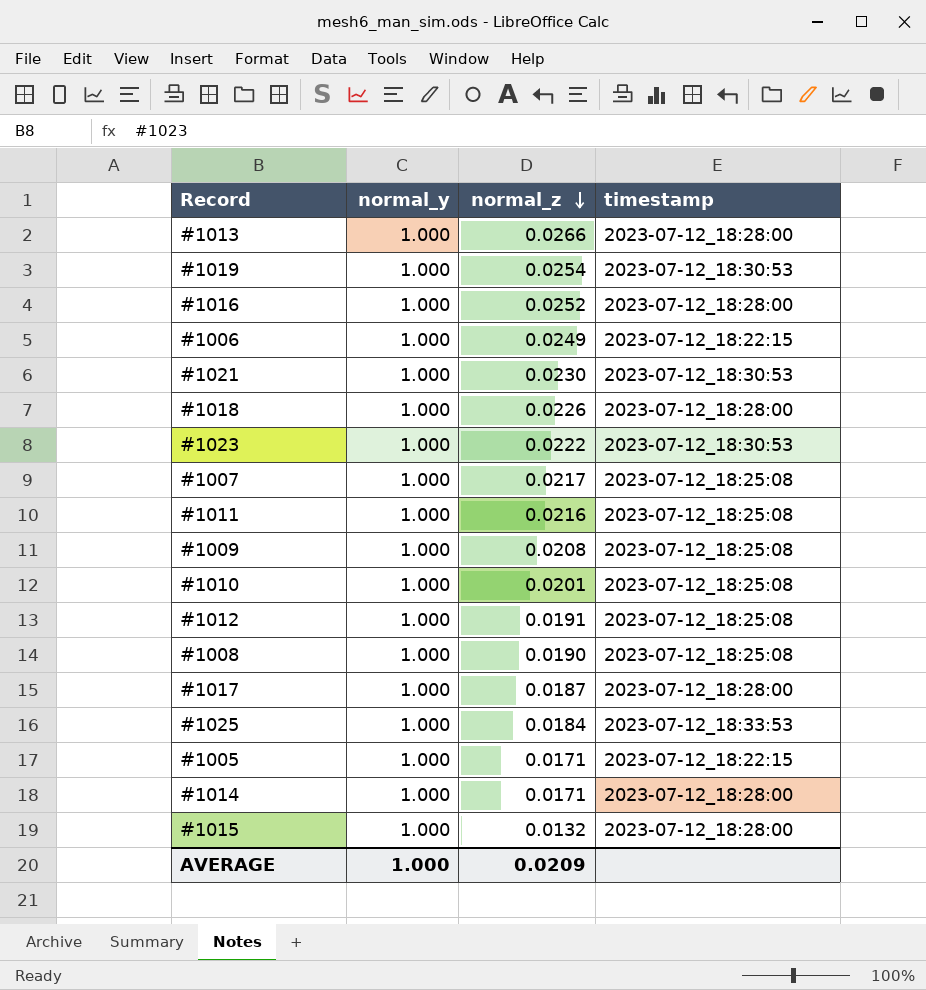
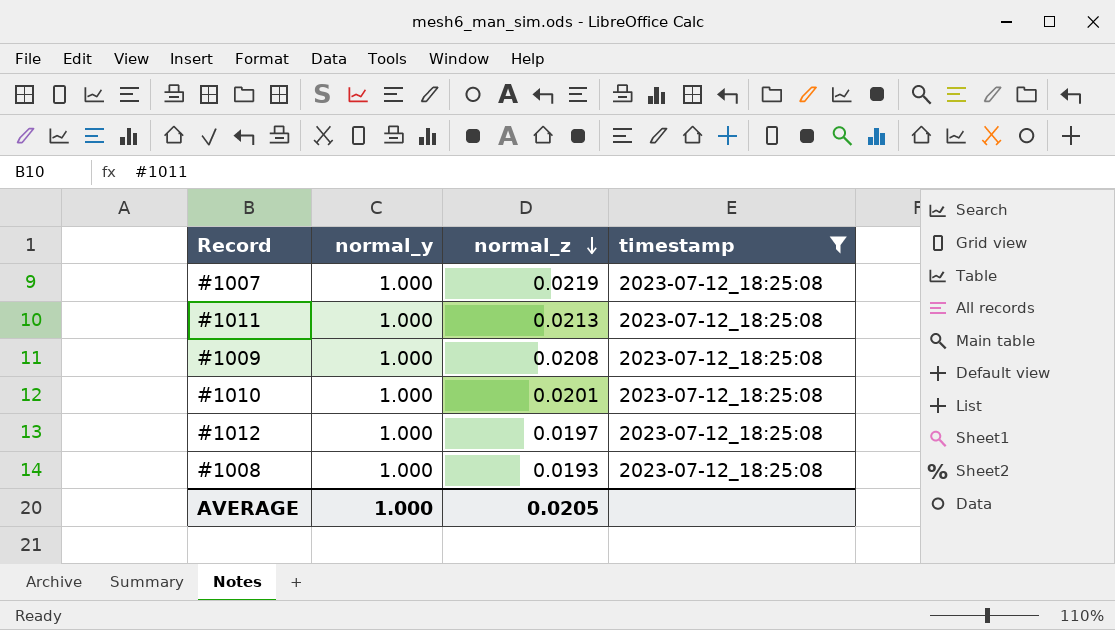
filter: none -> timestamp = 2023-07-12_18:25:08
#1007 | normal_z: 0.0217 -> 0.0219
#1011 | normal_z: 0.0216 -> 0.0213
#1012 | normal_z: 0.0191 -> 0.0197
#1008 | normal_z: 0.0190 -> 0.0193
AVERAGE | normal_z: 0.0209 -> 0.0205

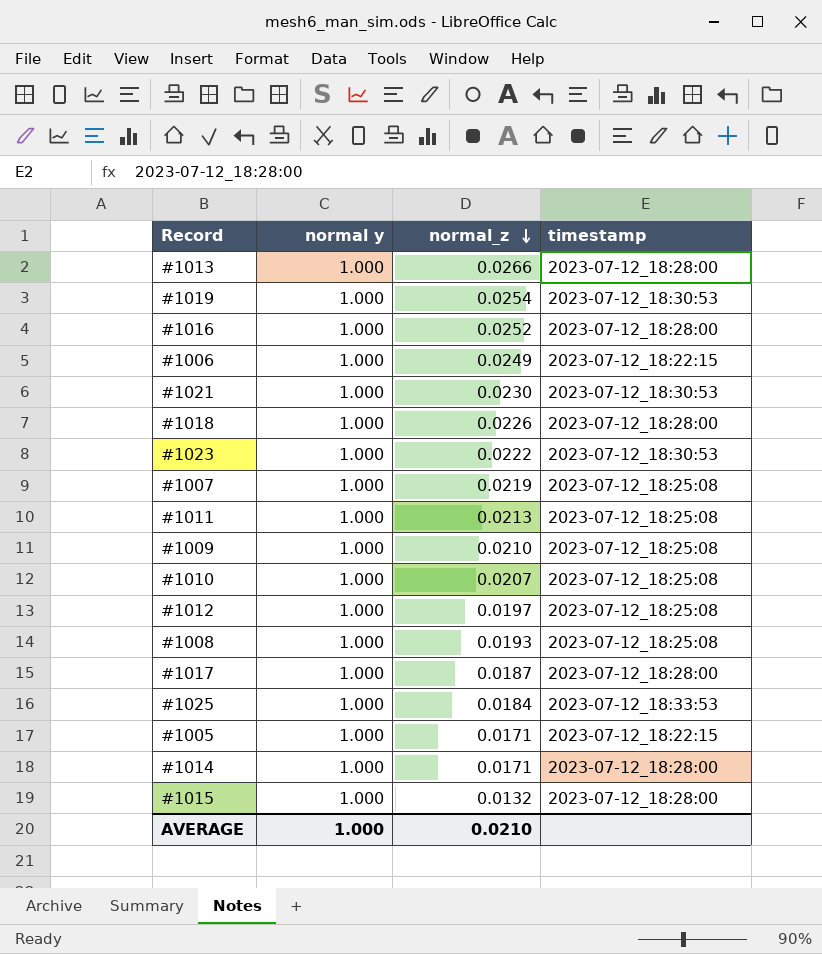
filter: timestamp = 2023-07-12_18:25:08 -> none
column name: normal_y -> normal y
#1009 | normal_z: 0.0208 -> 0.0210
#1010 | normal_z: 0.0201 -> 0.0207
AVERAGE | normal_z: 0.0205 -> 0.0210

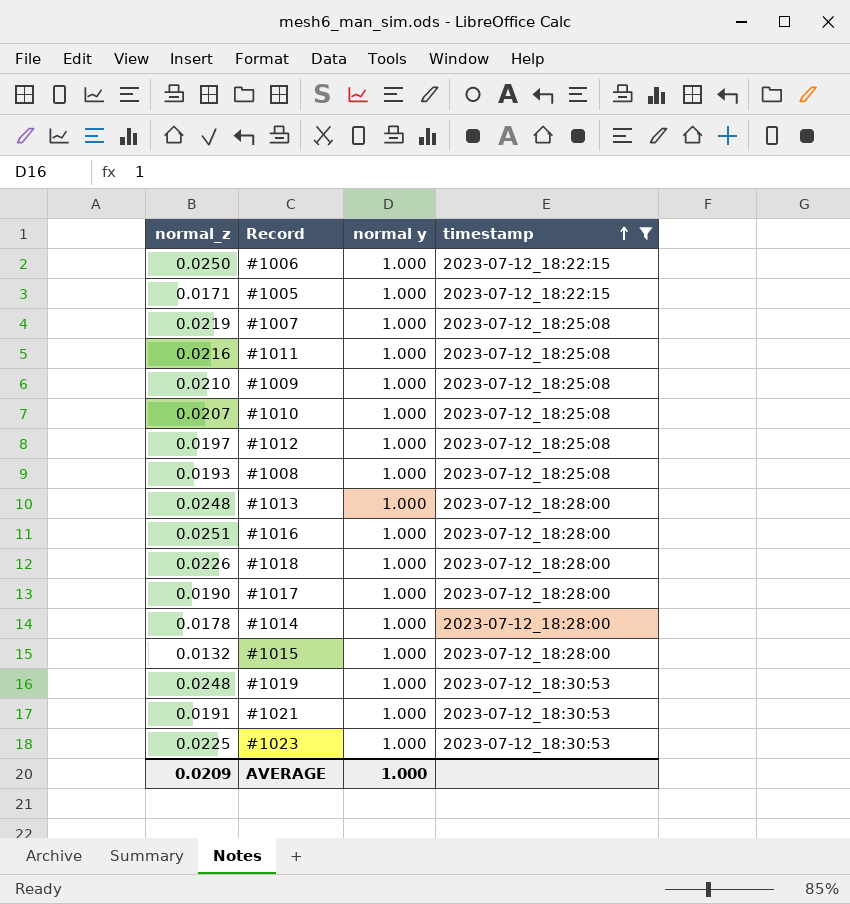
filter: none -> timestamp != 2023-07-12_18:33:53
row order: normal_z descending -> timestamp ascending
column normal_z | position: 3 -> 1
#1006 | normal_z: 0.0249 -> 0.0250
#1011 | normal_z: 0.0213 -> 0.0216
#1013 | normal_z: 0.0266 -> 0.0248
#1016 | normal_z: 0.0252 -> 0.0251
#1017 | normal_z: 0.0187 -> 0.0190
#1014 | normal_z: 0.0171 -> 0.0178
#1019 | normal_z: 0.0254 -> 0.0248
#1021 | normal_z: 0.0230 -> 0.0191
#1023 | normal_z: 0.0222 -> 0.0225
AVERAGE | normal_z: 0.0210 -> 0.0209

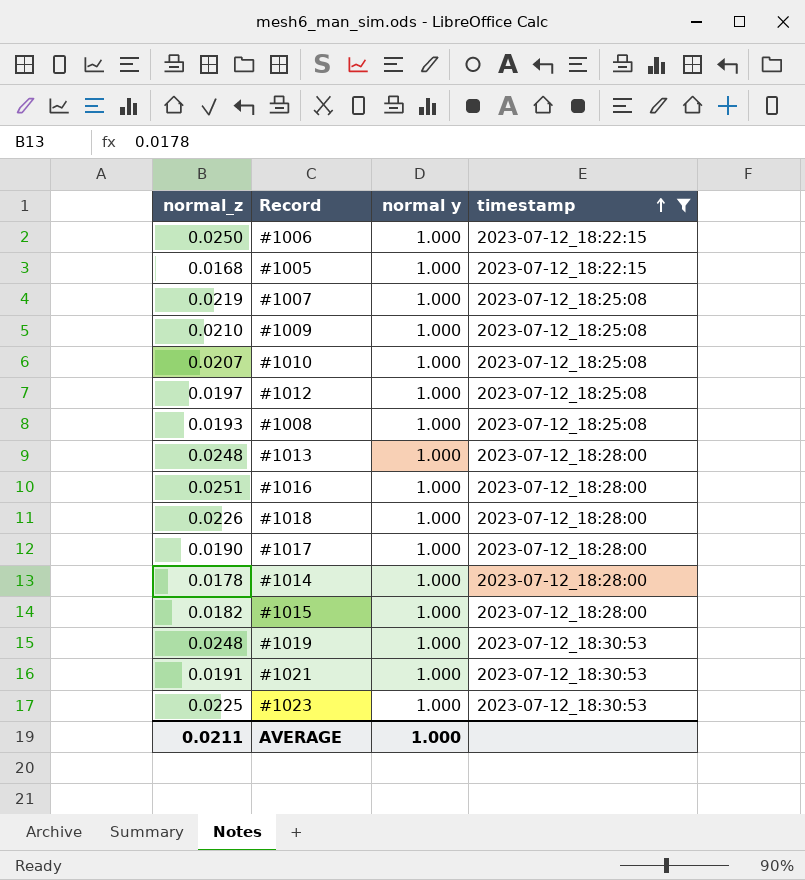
row #1011: 0.0216 | 1.000 | 2023-07-12_18:25:08 -> none
#1005 | normal_z: 0.0171 -> 0.0168
#1015 | normal_z: 0.0132 -> 0.0182
AVERAGE | normal_z: 0.0209 -> 0.0211

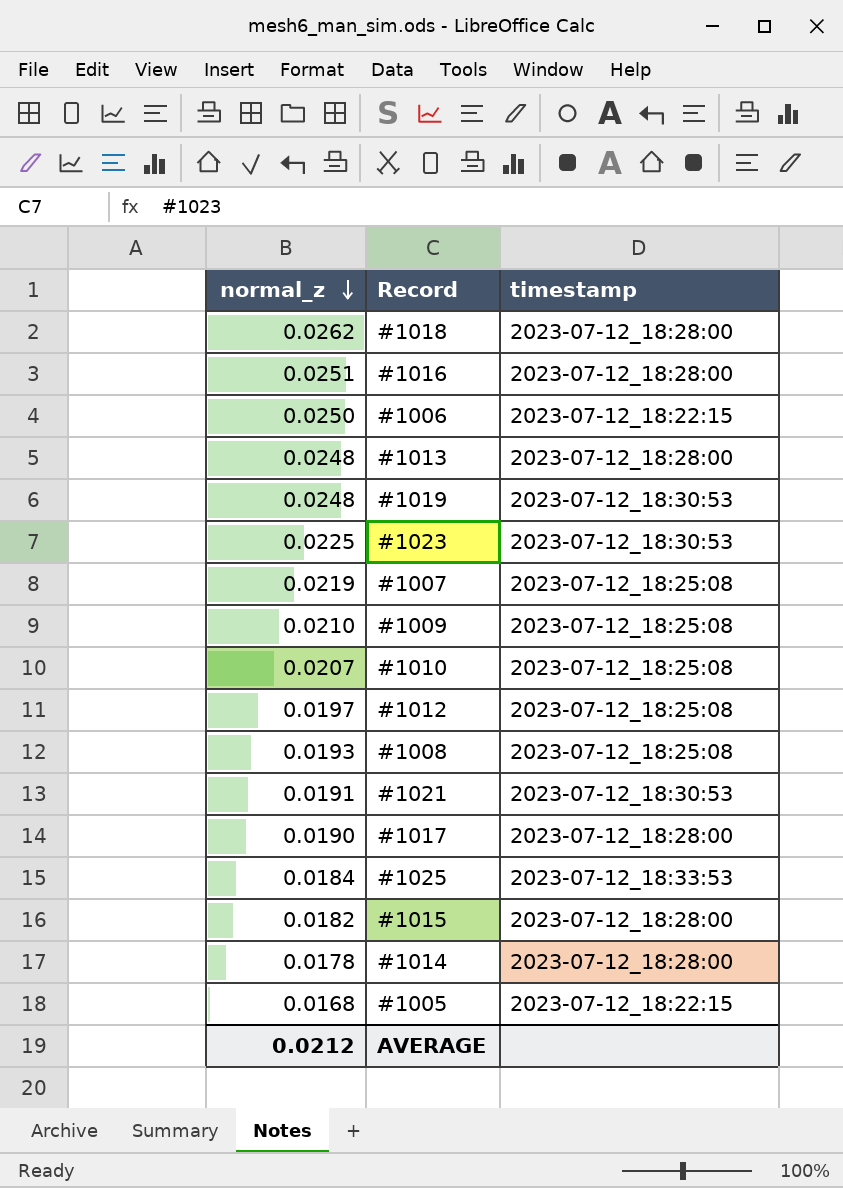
filter: timestamp != 2023-07-12_18:33:53 -> none
row order: timestamp ascending -> normal_z descending
column normal y | position: 3 -> none
#1018 | normal_z: 0.0226 -> 0.0262
AVERAGE | normal_z: 0.0211 -> 0.0212

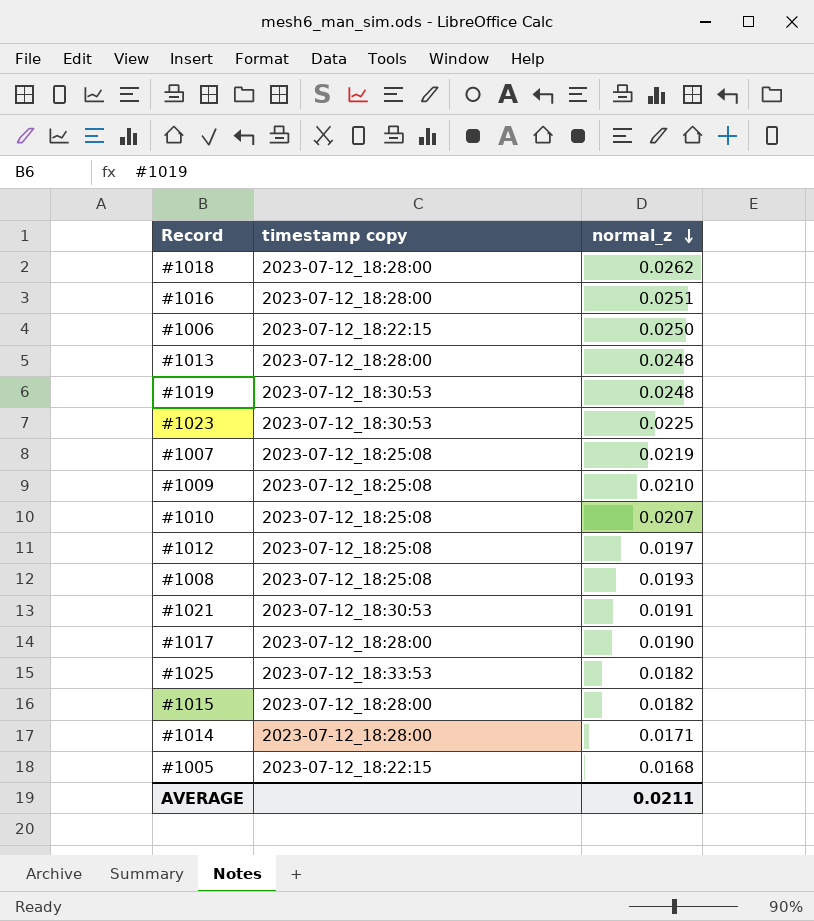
column name: timestamp -> timestamp copy
column normal_z | position: 1 -> 3
#1025 | normal_z: 0.0184 -> 0.0182
#1014 | normal_z: 0.0178 -> 0.0171
AVERAGE | normal_z: 0.0212 -> 0.0211

